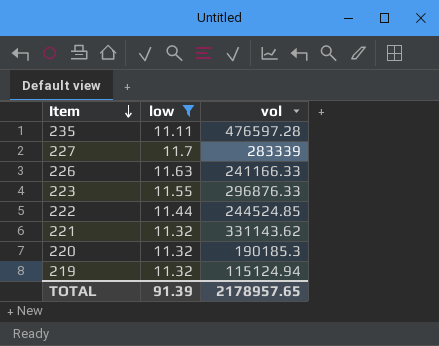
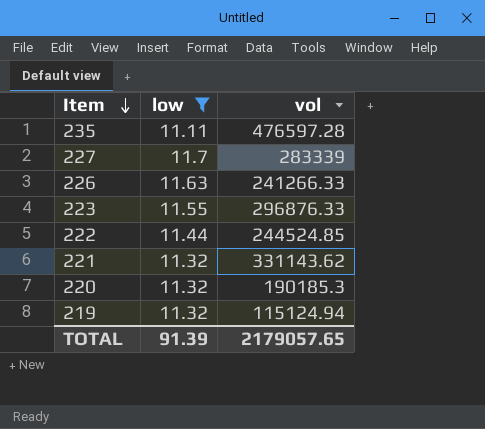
226 | vol: 241166.33 -> 241266.33
TOTAL | vol: 2178957.65 -> 2179057.65

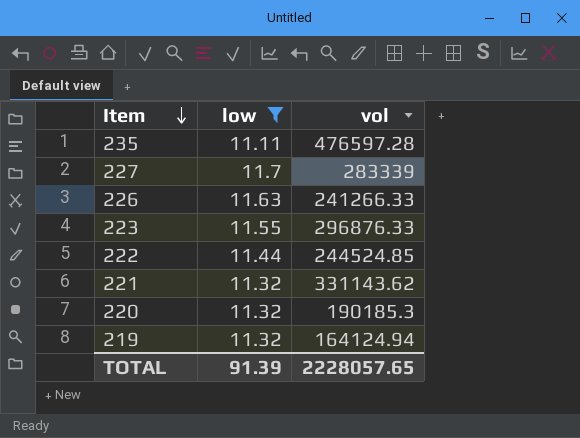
219 | vol: 115124.94 -> 164124.94
TOTAL | vol: 2179057.65 -> 2228057.65

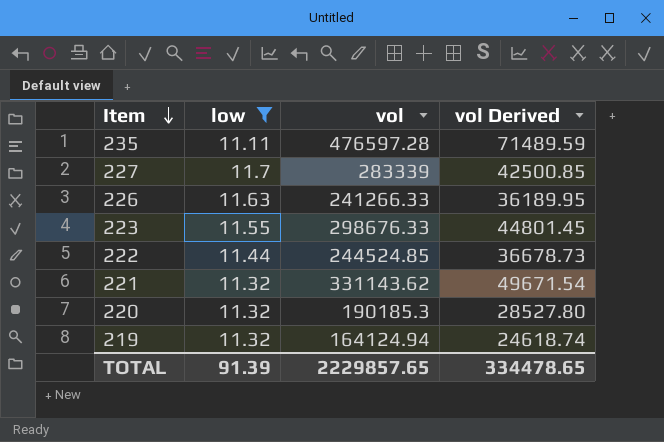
column vol Derived | formula: none -> [vol] * 0.15
223 | vol: 296876.33 -> 298676.33
TOTAL | vol: 2228057.65 -> 2229857.65

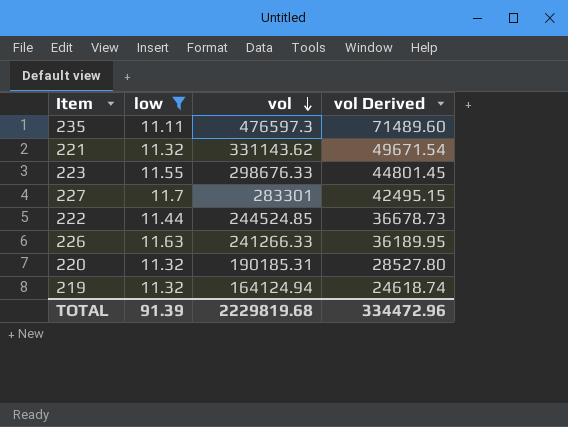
row order: Item descending -> vol descending
235 | vol: 476597.28 -> 476597.3
235 | vol Derived: 71489.59 -> 71489.60
227 | vol: 283339 -> 283301
227 | vol Derived: 42500.85 -> 42495.15
220 | vol: 190185.3 -> 190185.31
TOTAL | vol: 2229857.65 -> 2229819.68
TOTAL | vol Derived: 334478.65 -> 334472.96

